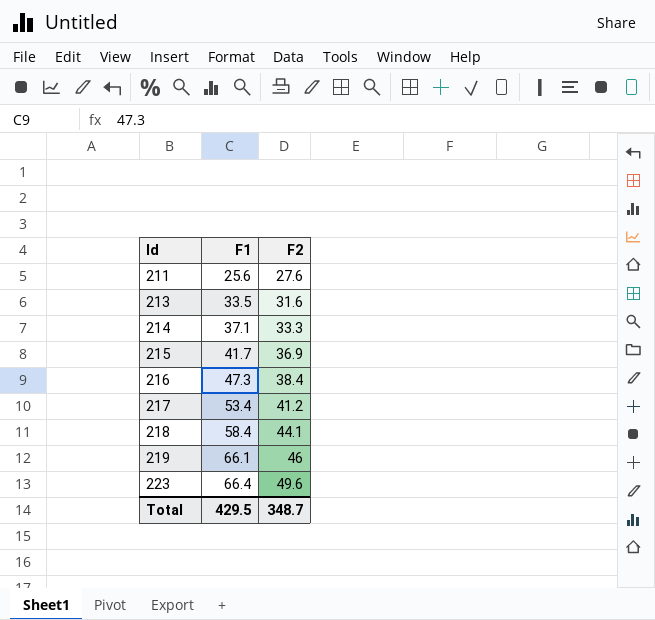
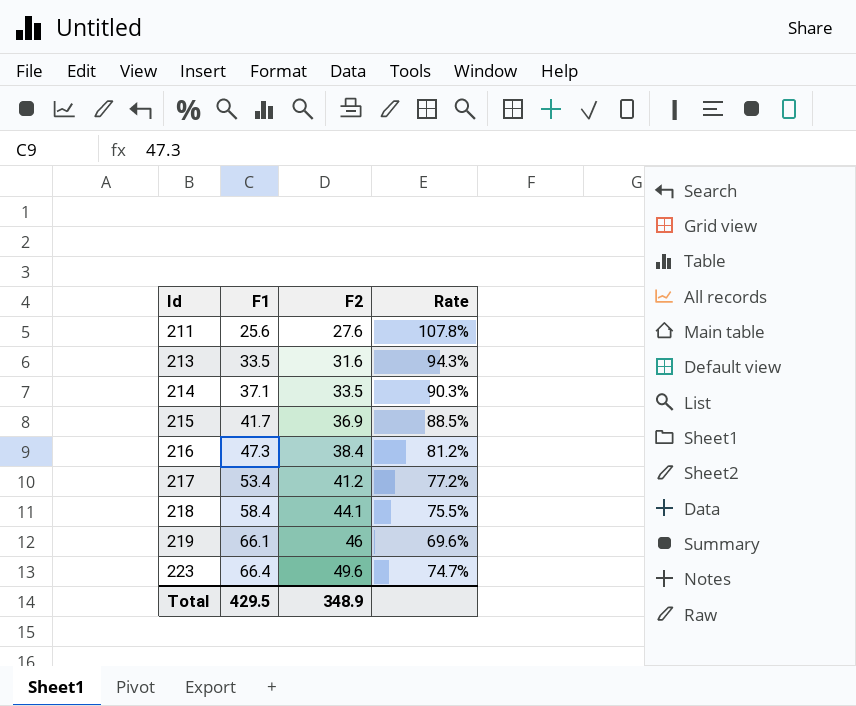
column Rate | formula: none -> [F2] / [F1]
214 | F2: 33.3 -> 33.5
Total | F2: 348.7 -> 348.9

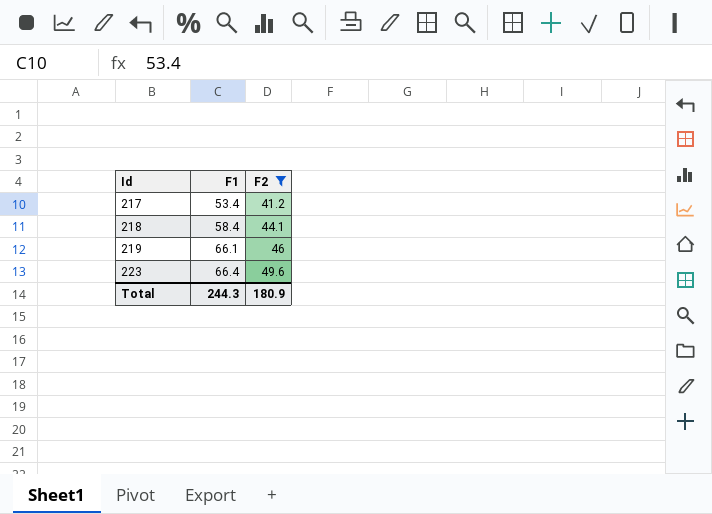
filter: none -> F2 >= 41.2
column Rate | formula: [F2] / [F1] -> none
Total | F1: 429.5 -> 244.3
Total | F2: 348.9 -> 180.9

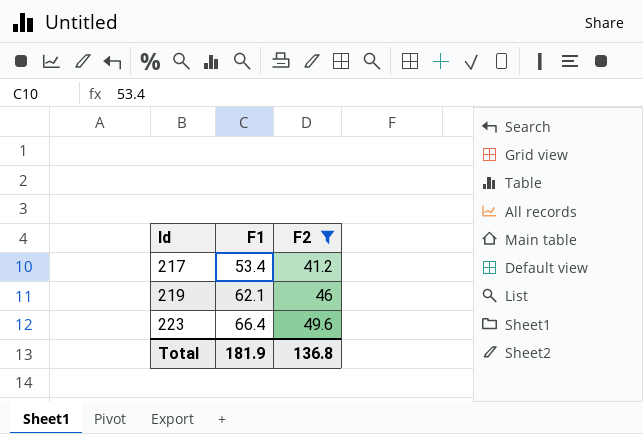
row 218: 58.4 | 44.1 -> none
219 | F1: 66.1 -> 62.1
Total | F1: 244.3 -> 181.9
Total | F2: 180.9 -> 136.8

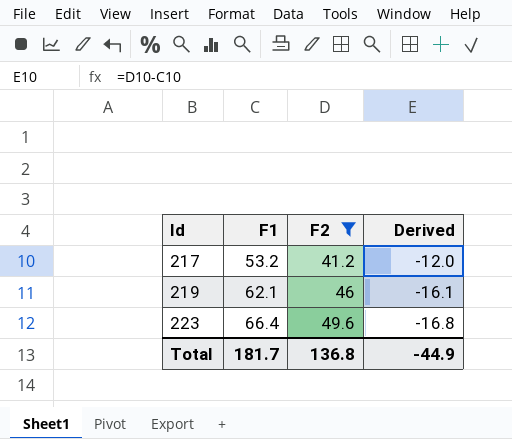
column Derived | formula: none -> [F2] - [F1]
217 | F1: 53.4 -> 53.2
Total | F1: 181.9 -> 181.7

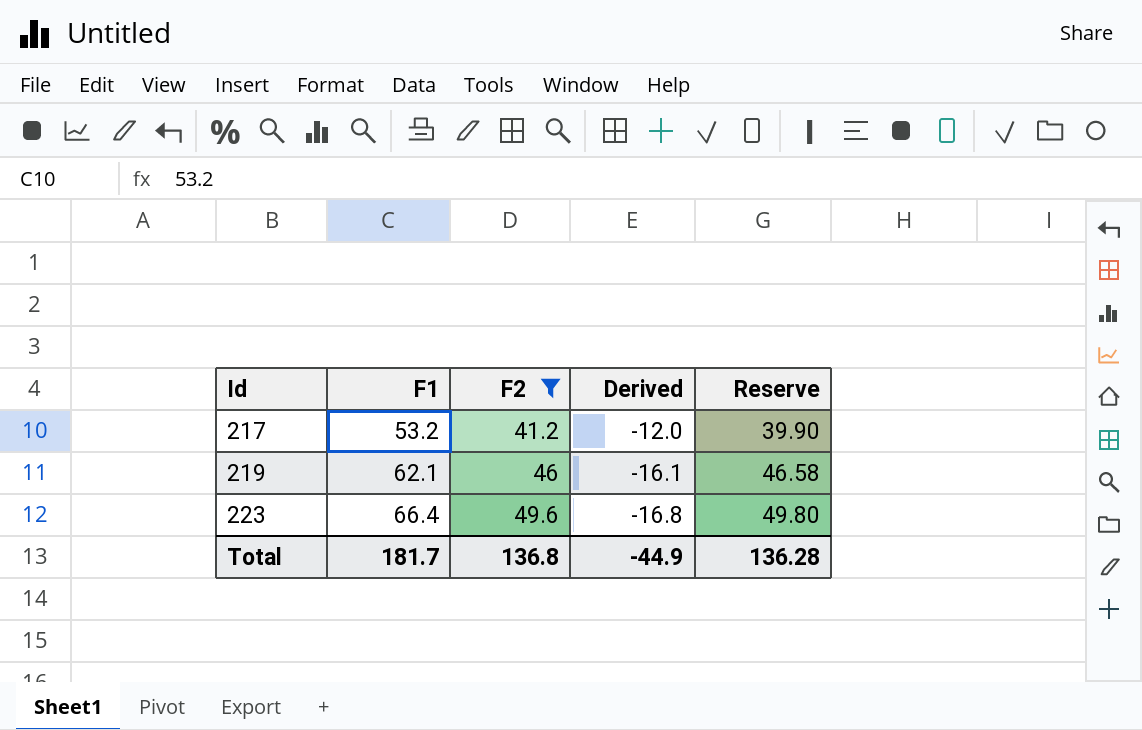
column Reserve | formula: none -> [F1] * 0.75

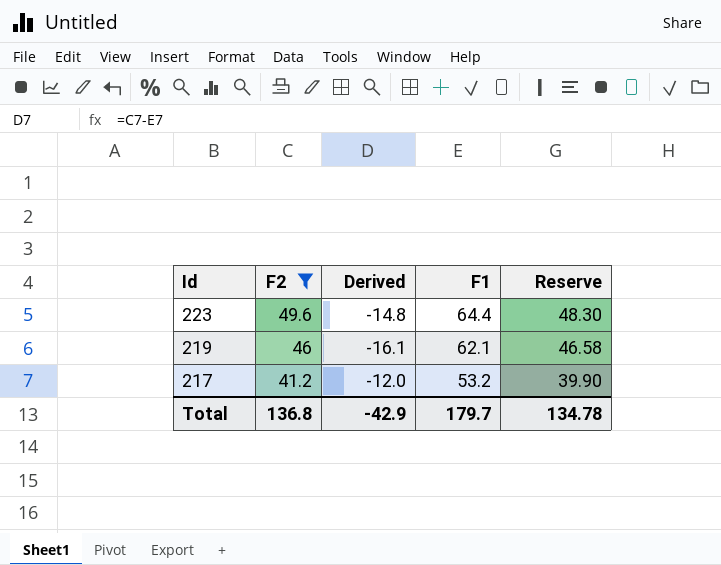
row order: Id ascending -> Id descending
column F1 | position: 2 -> 4
223 | Derived: -16.8 -> -14.8
223 | F1: 66.4 -> 64.4
223 | Reserve: 49.80 -> 48.30
Total | Derived: -44.9 -> -42.9
Total | F1: 181.7 -> 179.7
Total | Reserve: 136.28 -> 134.78

